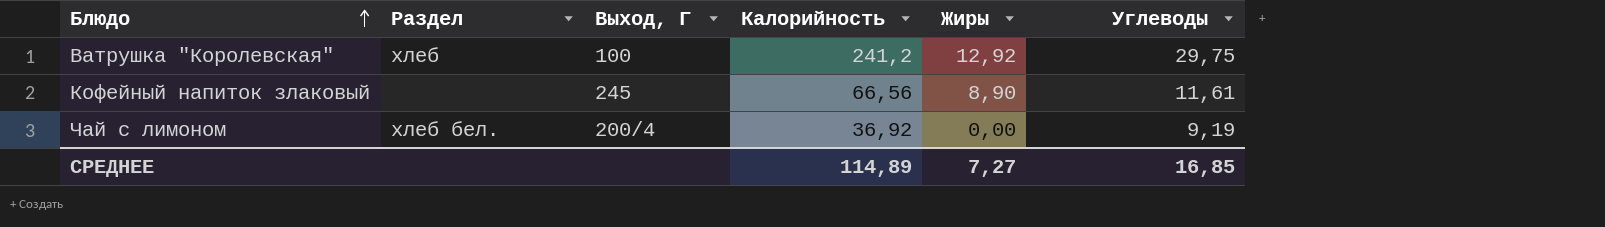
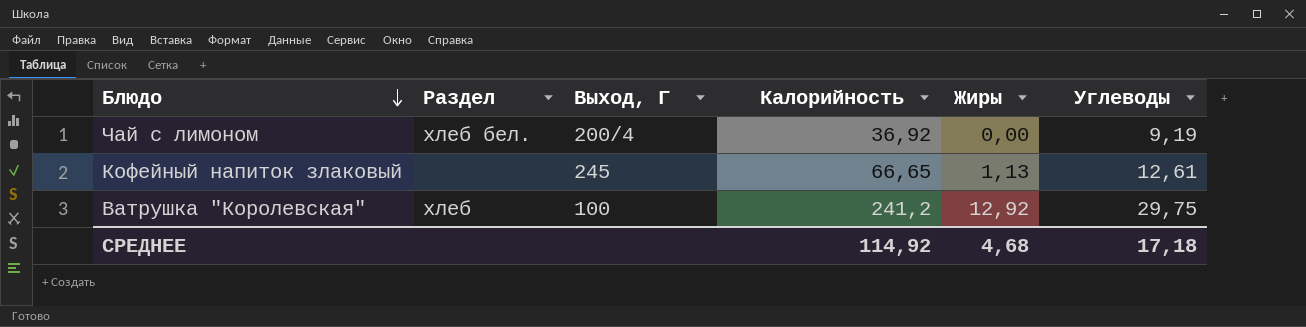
row order: Блюдо ascending -> Блюдо descending
Кофейный напиток злаковый | Калорийность: 66,56 -> 66,65
Кофейный напиток злаковый | Жиры: 8,90 -> 1,13
Кофейный напиток злаковый | Углеводы: 11,61 -> 12,61
СРЕДНЕЕ | Калорийность: 114,89 -> 114,92
СРЕДНЕЕ | Жиры: 7,27 -> 4,68
СРЕДНЕЕ | Углеводы: 16,85 -> 17,18

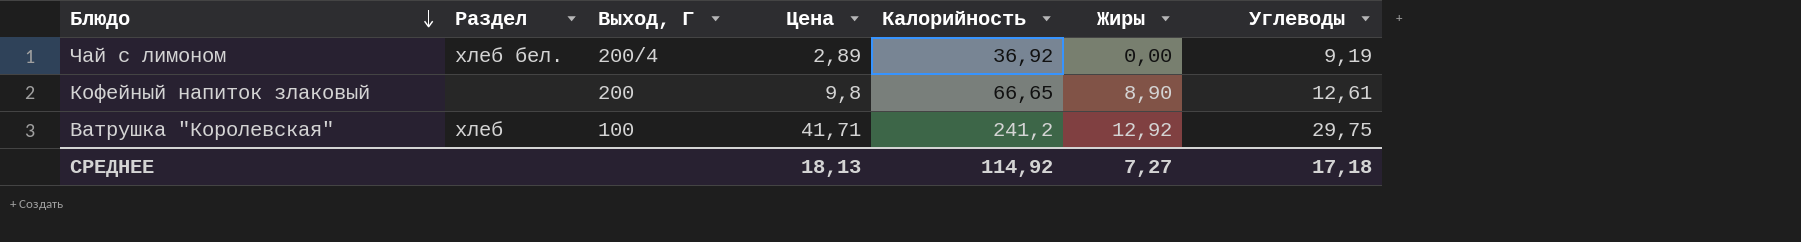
column Цена | position: none -> 4
Кофейный напиток злаковый | Выход, Г: 245 -> 200
Кофейный напиток злаковый | Жиры: 1,13 -> 8,90
СРЕДНЕЕ | Жиры: 4,68 -> 7,27

